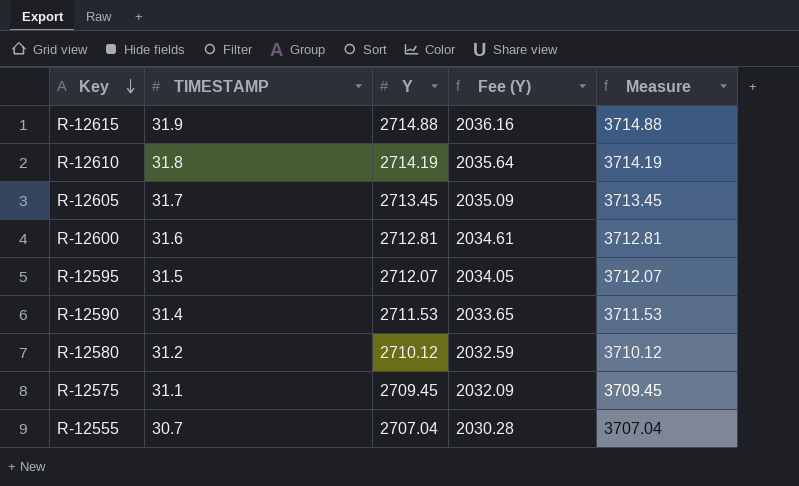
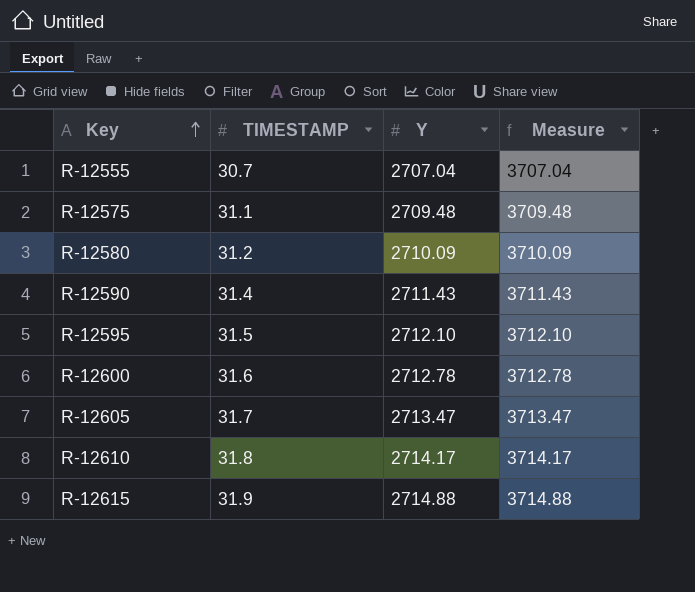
row order: Key descending -> Key ascending
column Fee (Y) | formula: [Y] * 0.75 -> none
R-12575 | Y: 2709.45 -> 2709.48
R-12575 | Measure: 3709.45 -> 3709.48
R-12580 | Y: 2710.12 -> 2710.09
R-12580 | Measure: 3710.12 -> 3710.09
R-12590 | Y: 2711.53 -> 2711.43
R-12590 | Measure: 3711.53 -> 3711.43
R-12595 | Y: 2712.07 -> 2712.10
R-12595 | Measure: 3712.07 -> 3712.10
R-12600 | Y: 2712.81 -> 2712.78
R-12600 | Measure: 3712.81 -> 3712.78
R-12605 | Y: 2713.45 -> 2713.47
R-12605 | Measure: 3713.45 -> 3713.47
R-12610 | Y: 2714.19 -> 2714.17
R-12610 | Measure: 3714.19 -> 3714.17

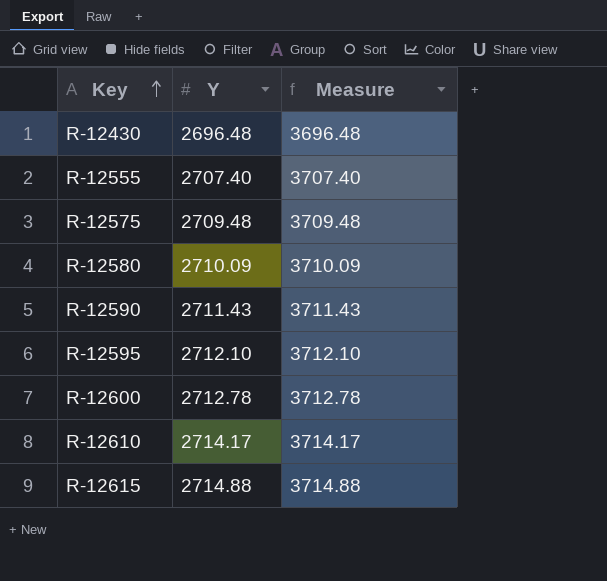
column TIMESTAMP | position: 2 -> none
row R-12605: 31.7 | 2713.47 | 3713.47 -> none
row R-12430: none -> 2696.48 | 3696.48
R-12555 | Y: 2707.04 -> 2707.40
R-12555 | Measure: 3707.04 -> 3707.40

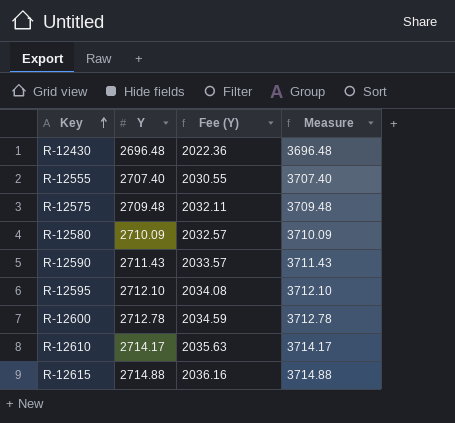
column Fee (Y) | formula: none -> [Y] * 0.75

